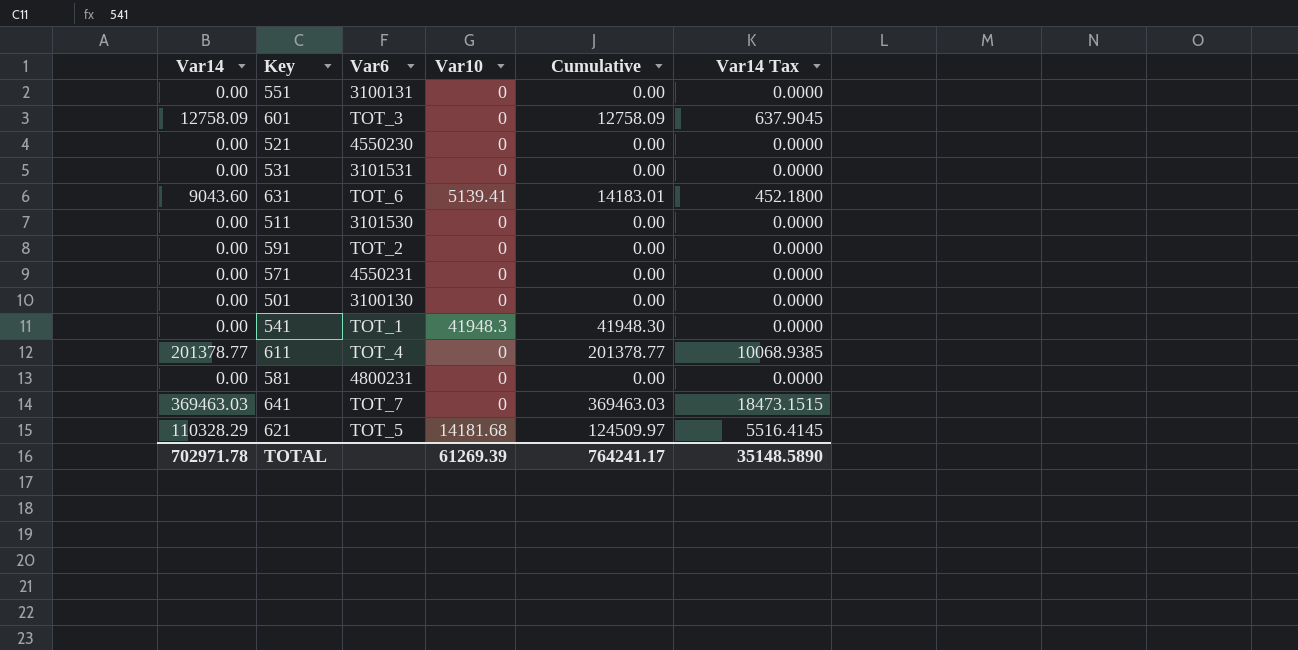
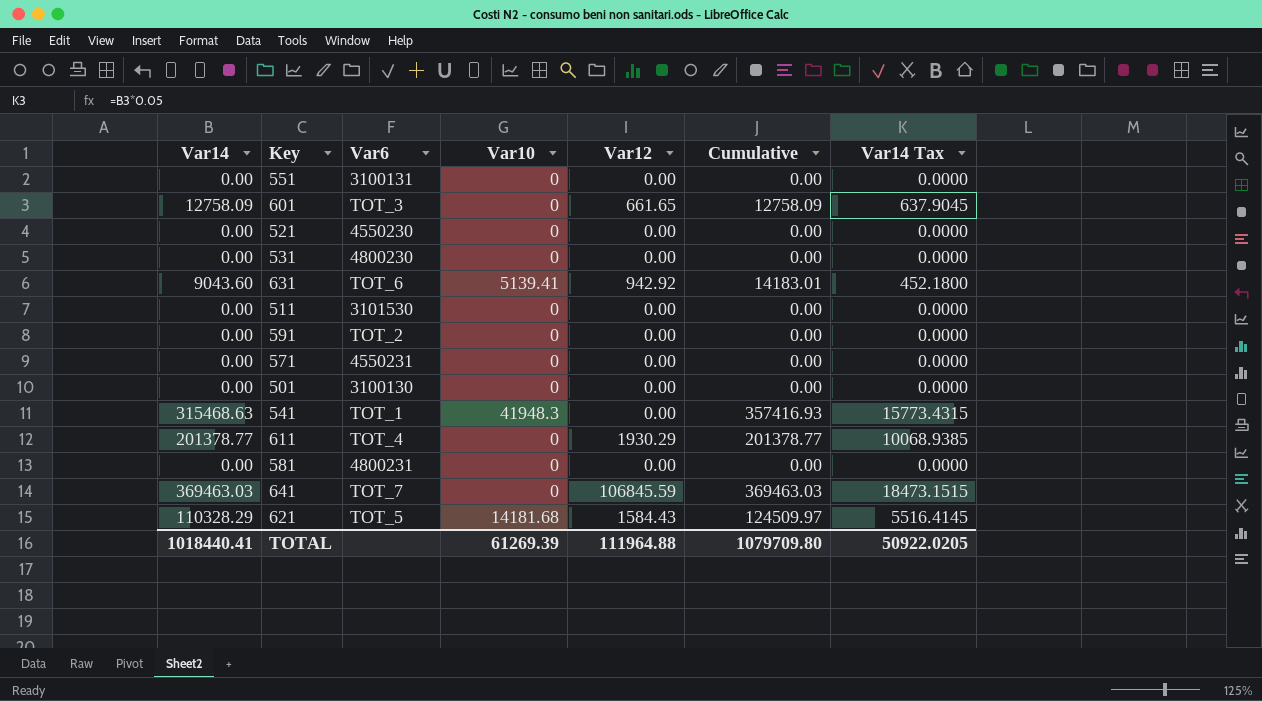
column Var12 | position: none -> 5
531 | Var6: 3101531 -> 4800230
541 | Var14: 0.00 -> 315468.63
541 | Cumulative: 41948.30 -> 357416.93
541 | Var14 Tax: 0.0000 -> 15773.4315
TOTAL | Var14: 702971.78 -> 1018440.41
TOTAL | Cumulative: 764241.17 -> 1079709.80
TOTAL | Var14 Tax: 35148.5890 -> 50922.0205

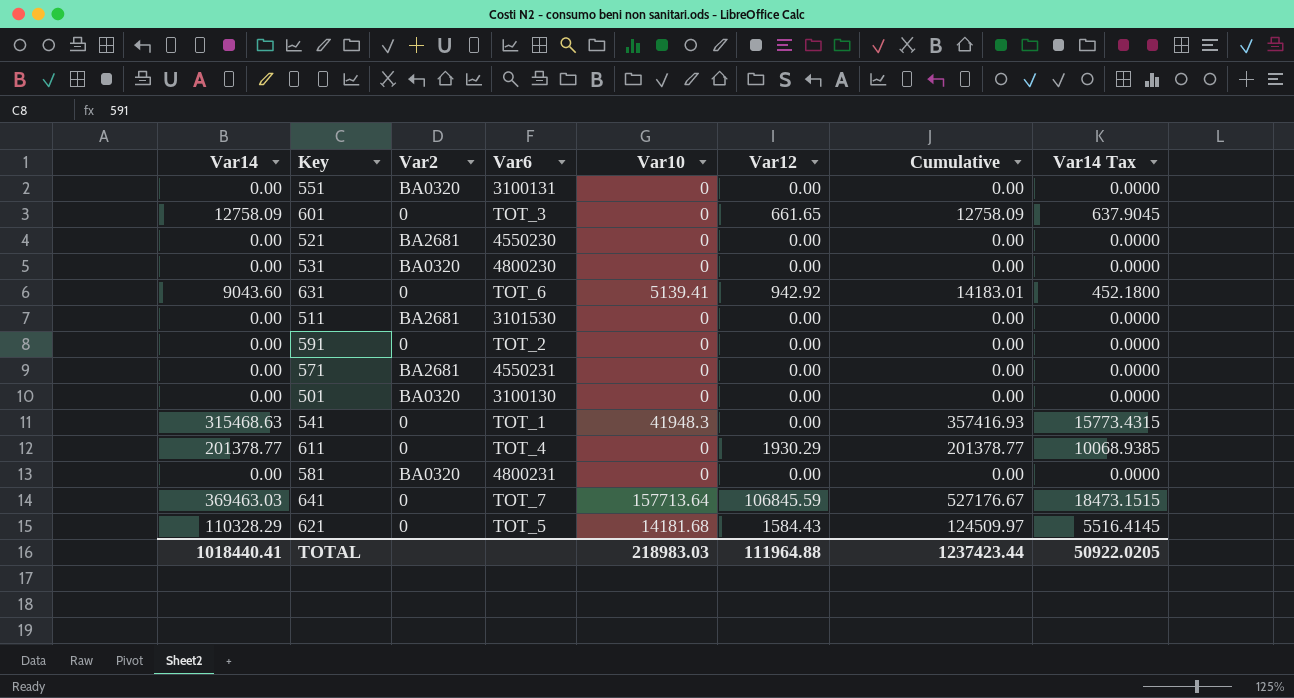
column Var2 | position: none -> 3
641 | Var10: 0 -> 157713.64
641 | Cumulative: 369463.03 -> 527176.67
TOTAL | Var10: 61269.39 -> 218983.03
TOTAL | Cumulative: 1079709.80 -> 1237423.44

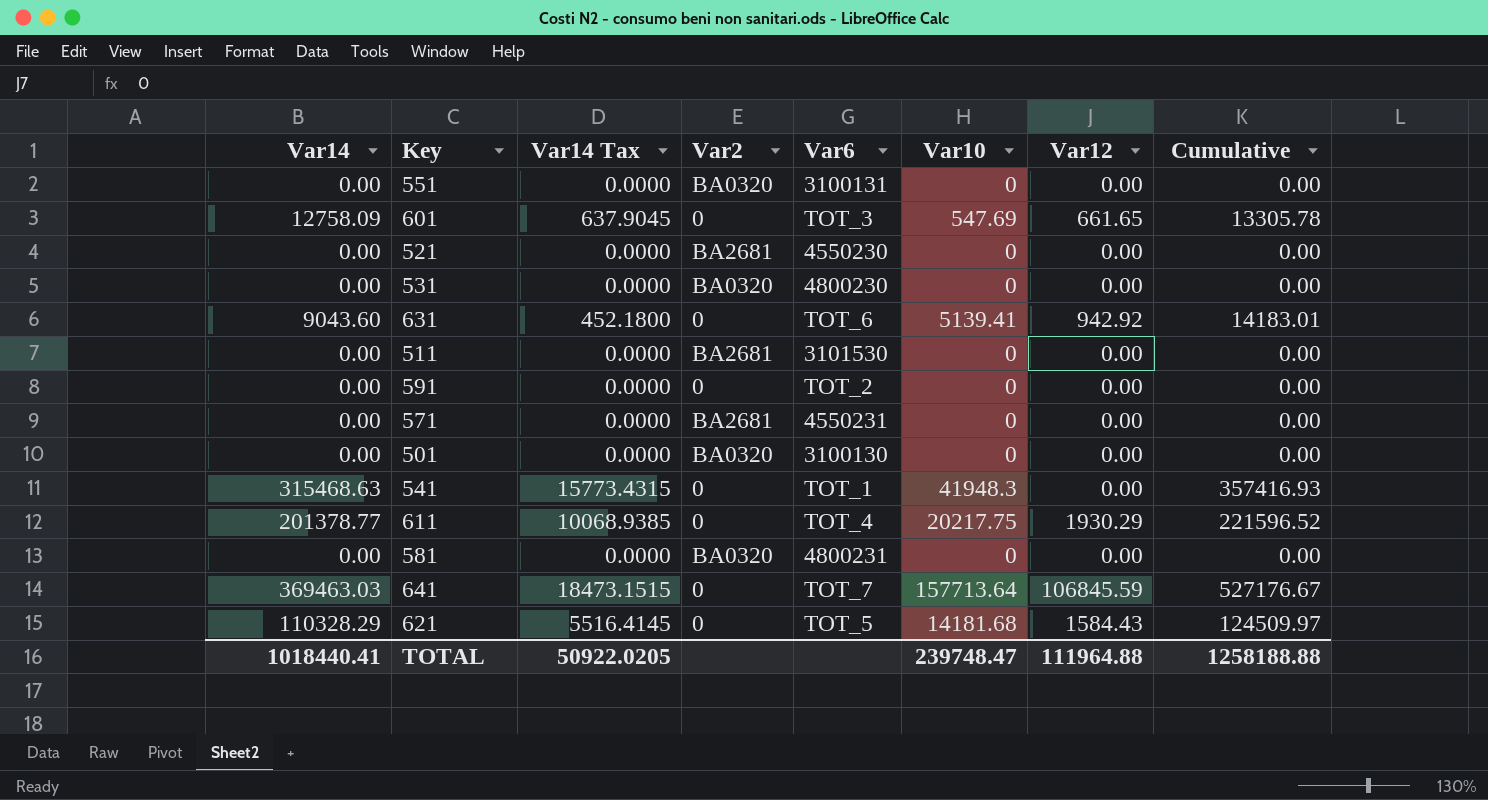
column Var14 Tax | position: 8 -> 3
601 | Var10: 0 -> 547.69
601 | Cumulative: 12758.09 -> 13305.78
611 | Var10: 0 -> 20217.75
611 | Cumulative: 201378.77 -> 221596.52
TOTAL | Var10: 218983.03 -> 239748.47
TOTAL | Cumulative: 1237423.44 -> 1258188.88

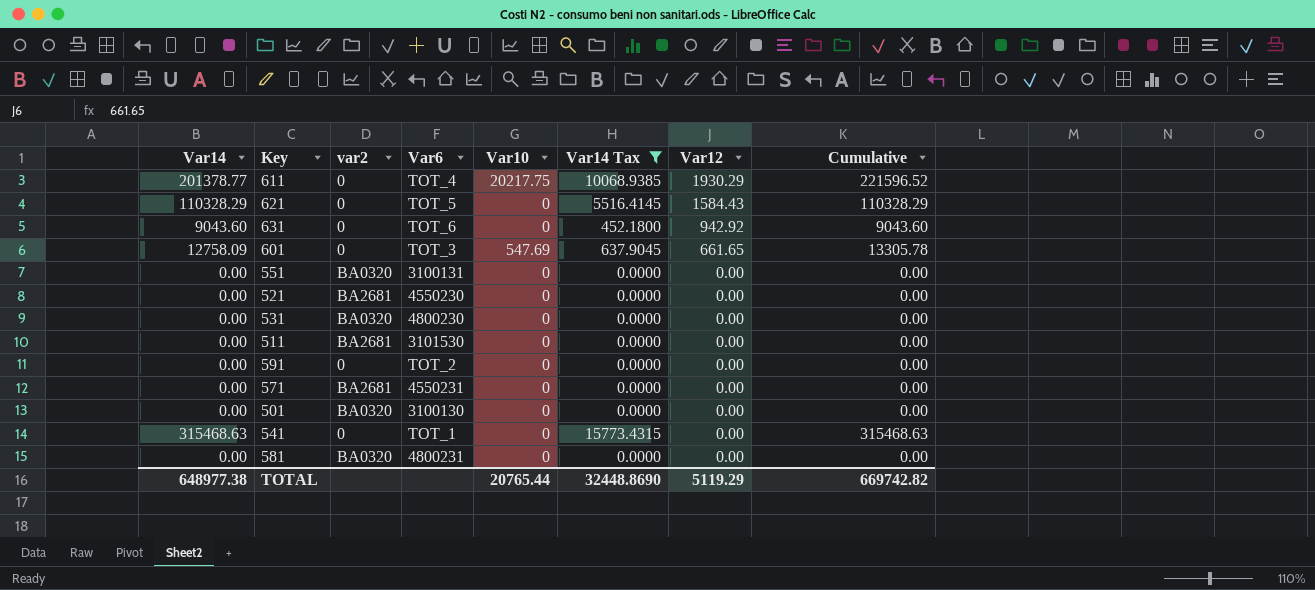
filter: none -> Var14 Tax != 18473.1515
row order: none -> Var12 descending
column name: Var2 -> var2
column Var14 Tax | position: 3 -> 6
621 | Var10: 14181.68 -> 0
621 | Cumulative: 124509.97 -> 110328.29
631 | Var10: 5139.41 -> 0
631 | Cumulative: 14183.01 -> 9043.60
541 | Var10: 41948.3 -> 0
541 | Cumulative: 357416.93 -> 315468.63
TOTAL | Var14: 1018440.41 -> 648977.38
TOTAL | Var10: 239748.47 -> 20765.44
TOTAL | Var14 Tax: 50922.0205 -> 32448.8690
TOTAL | Var12: 111964.88 -> 5119.29
TOTAL | Cumulative: 1258188.88 -> 669742.82

